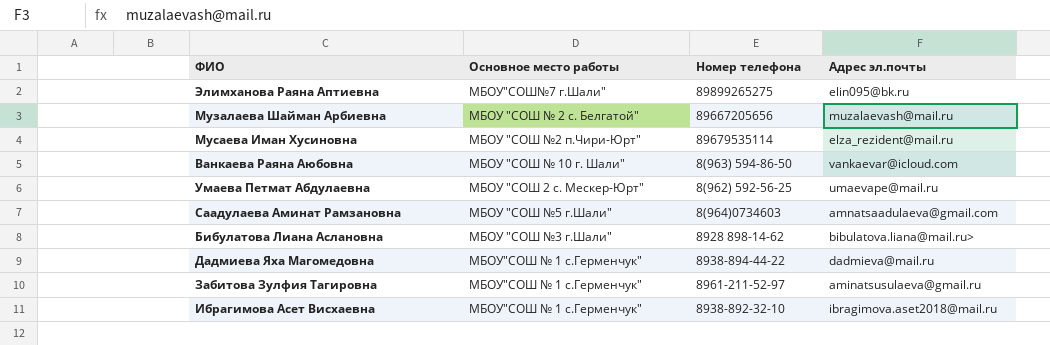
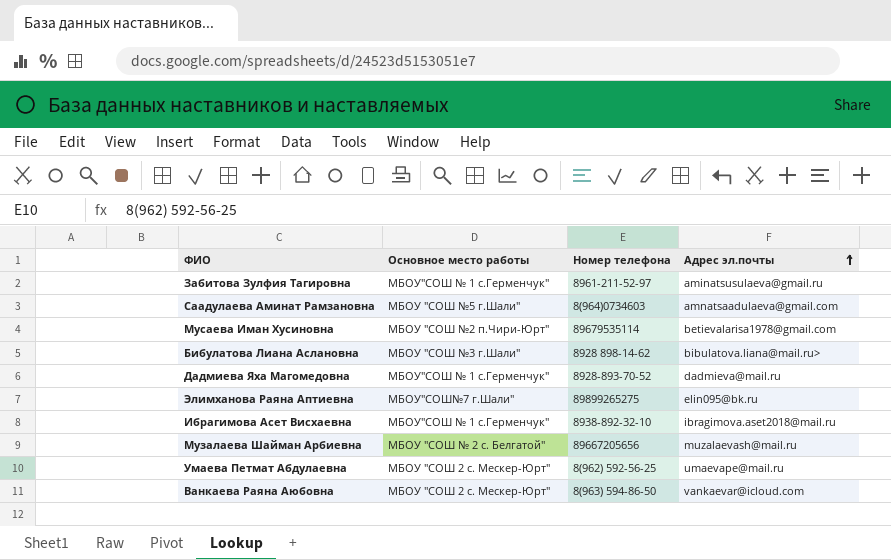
row order: none -> Адрес эл.почты ascending
Мусаева Иман Хусиновна | Адрес эл.почты: elza_rezident@mail.ru -> betievalarisa1978@gmail.com
Дадмиева Яха Магомедовна | Номер телефона: 8938-894-44-22 -> 8928-893-70-52
Ванкаева Раяна Аюбовна | Основное место работы: МБОУ "СОШ № 10 г. Шали" -> МБОУ "СОШ 2 с. Мескер-Юрт"

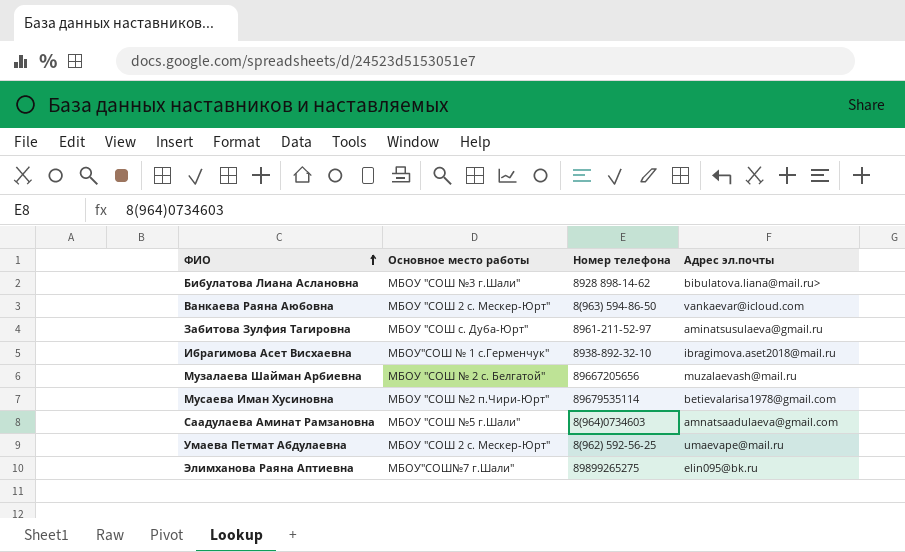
row order: Адрес эл.почты ascending -> ФИО ascending
row Дадмиева Яха Магомедовна: МБОУ"СОШ № 1 с.Герменчук" | 8928-893-70-52 | dadmieva@mail.ru -> none
Забитова Зулфия Тагировна | Основное место работы: МБОУ"СОШ № 1 с.Герменчук" -> МБОУ "СОШ с. Дуба-Юрт"

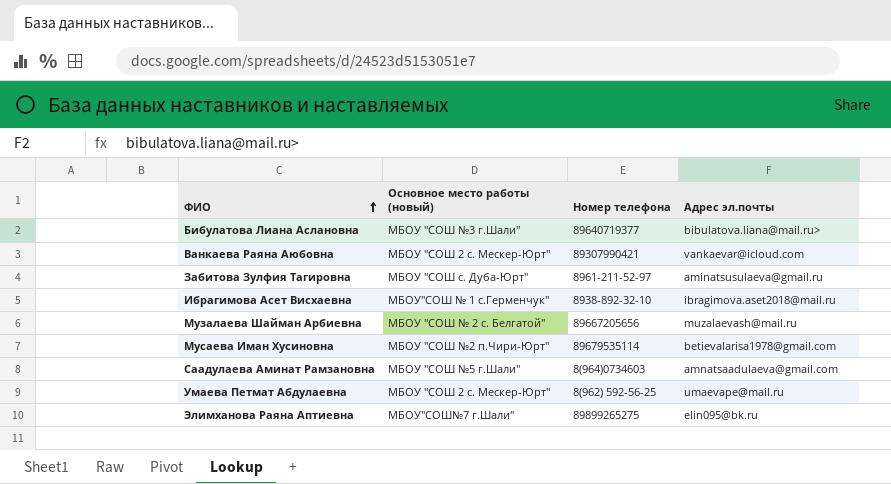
column name: Основное место работы -> Основное место работы (новый)
Бибулатова Лиана Аслановна | Номер телефона: 8928 898-14-62 -> 89640719377
Ванкаева Раяна Аюбовна | Номер телефона: 8(963) 594-86-50 -> 89307990421

